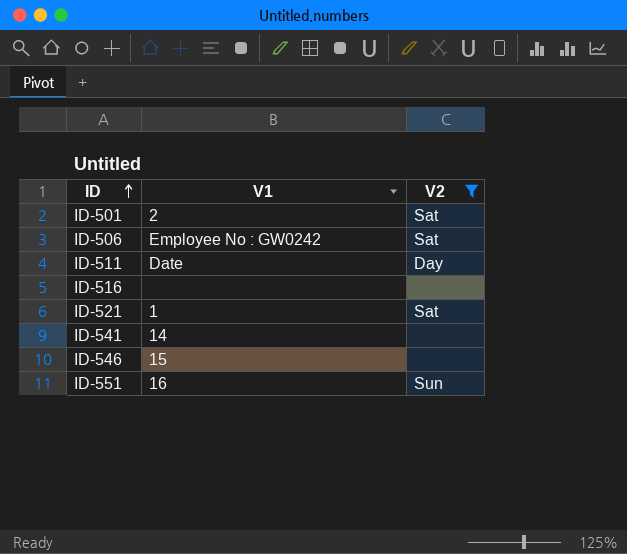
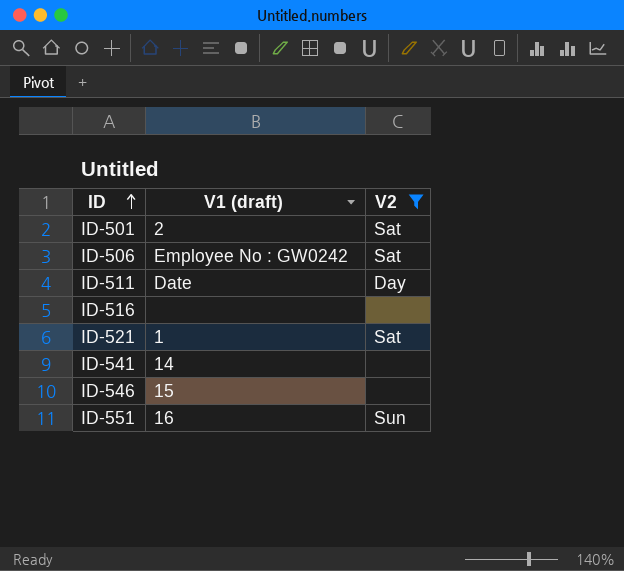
column name: V1 -> V1 (draft)

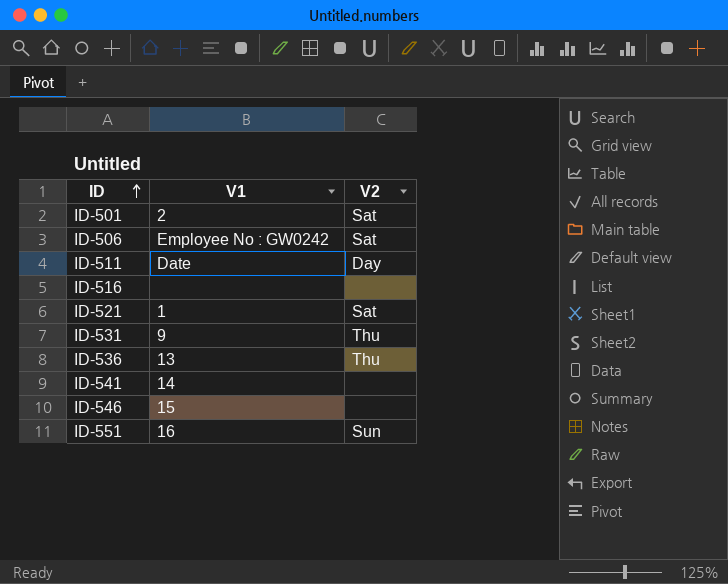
filter: V2 != Thu -> none
column name: V1 (draft) -> V1

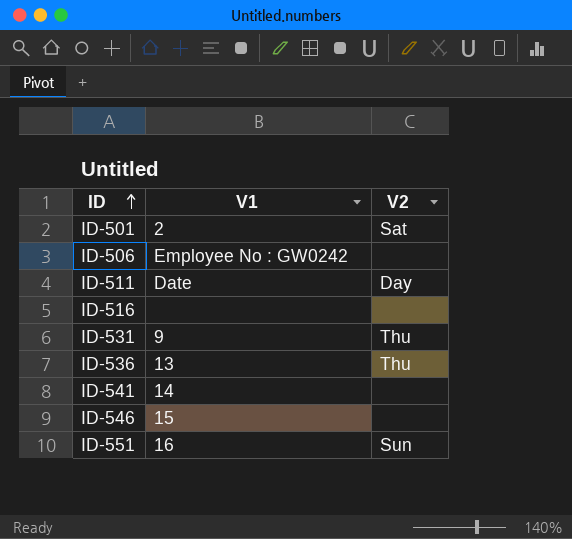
row ID-521: 1 | Sat -> none
ID-506 | V2: Sat -> none

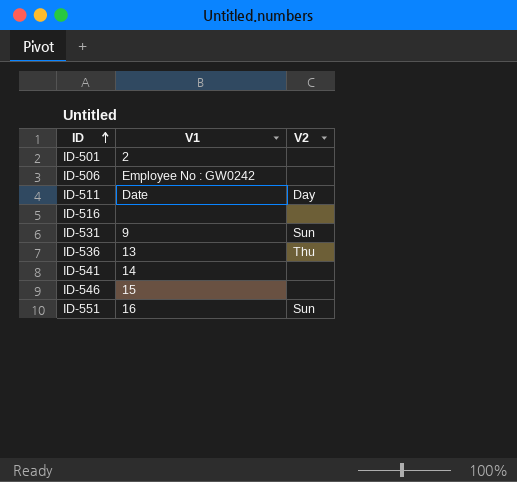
ID-501 | V2: Sat -> none
ID-531 | V2: Thu -> Sun

